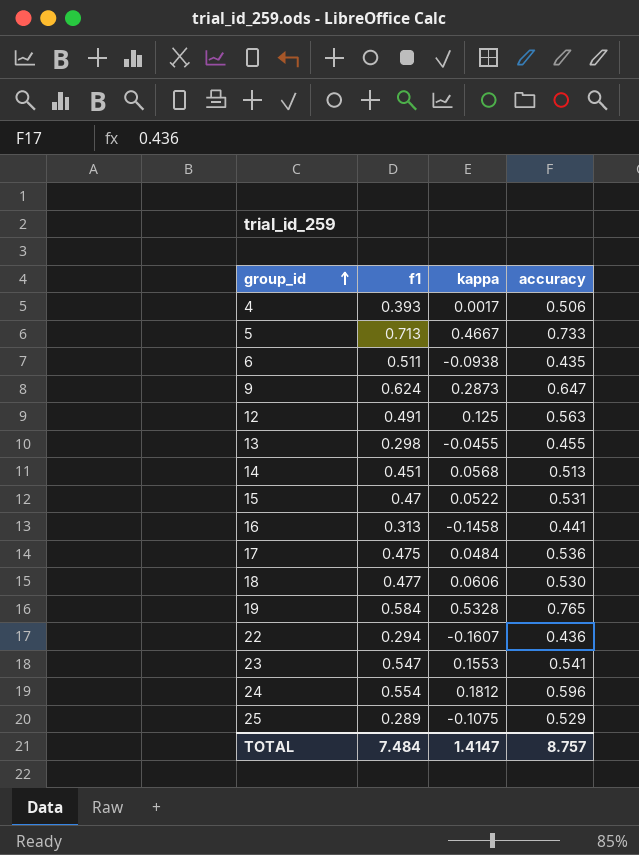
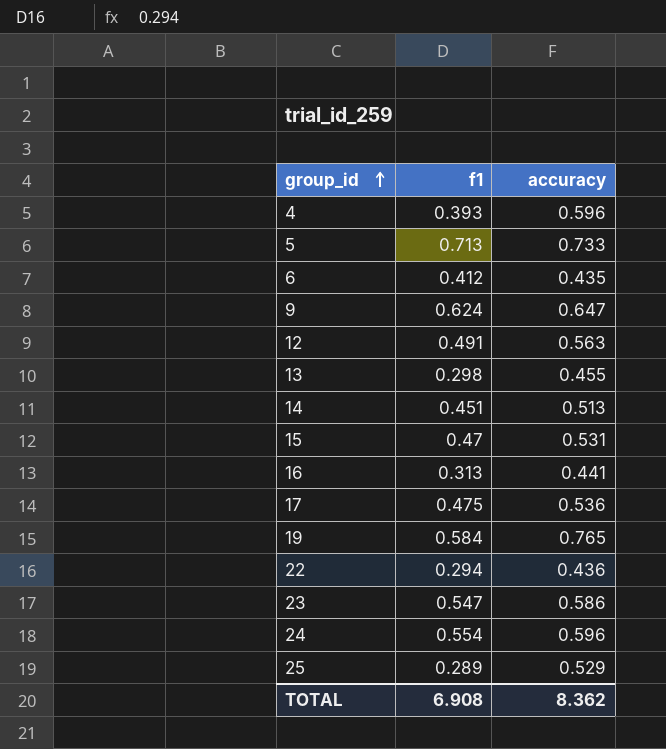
column kappa | position: 3 -> none
row 18: 0.477 | 0.0606 | 0.530 -> none
4 | accuracy: 0.506 -> 0.596
6 | f1: 0.511 -> 0.412
23 | accuracy: 0.541 -> 0.586
TOTAL | f1: 7.484 -> 6.908
TOTAL | accuracy: 8.757 -> 8.362

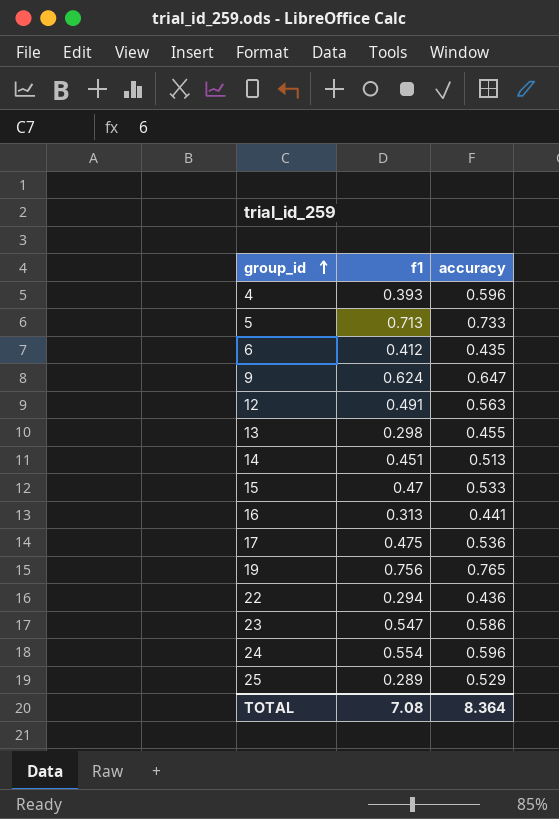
15 | accuracy: 0.531 -> 0.533
19 | f1: 0.584 -> 0.756
TOTAL | f1: 6.908 -> 7.08
TOTAL | accuracy: 8.362 -> 8.364

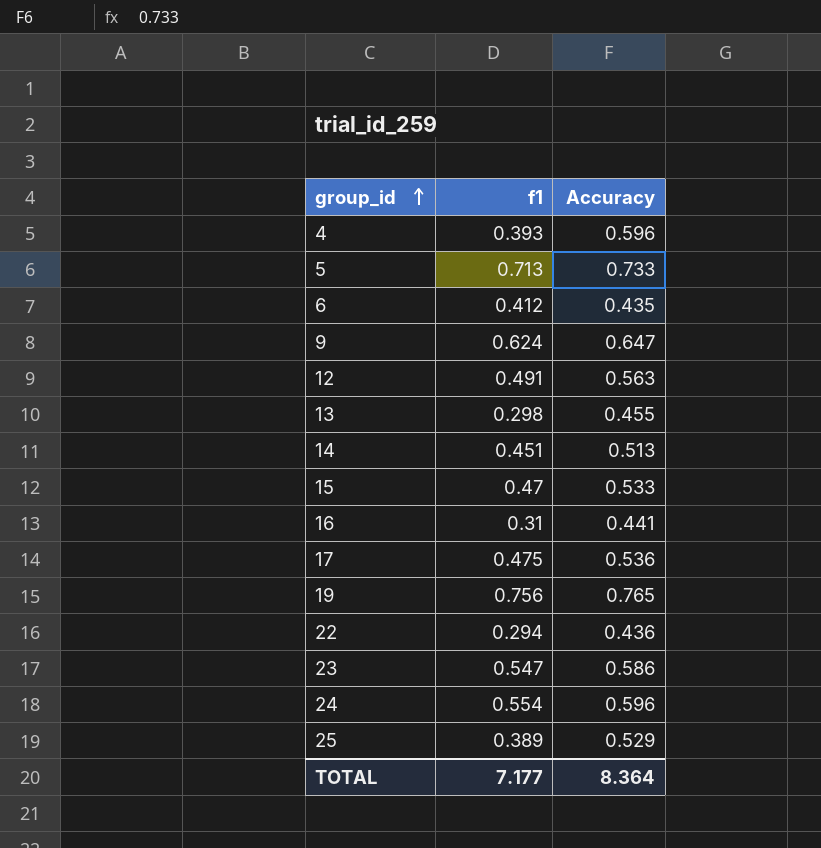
column name: accuracy -> Accuracy
16 | f1: 0.313 -> 0.31
25 | f1: 0.289 -> 0.389
TOTAL | f1: 7.08 -> 7.177

